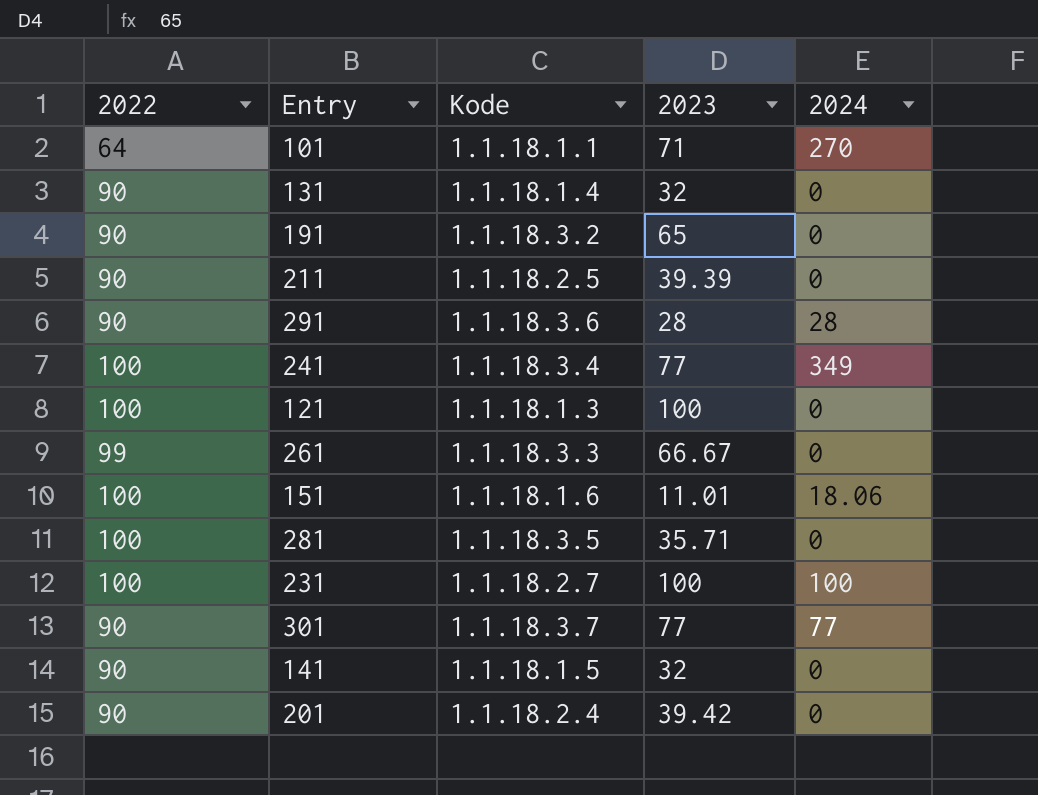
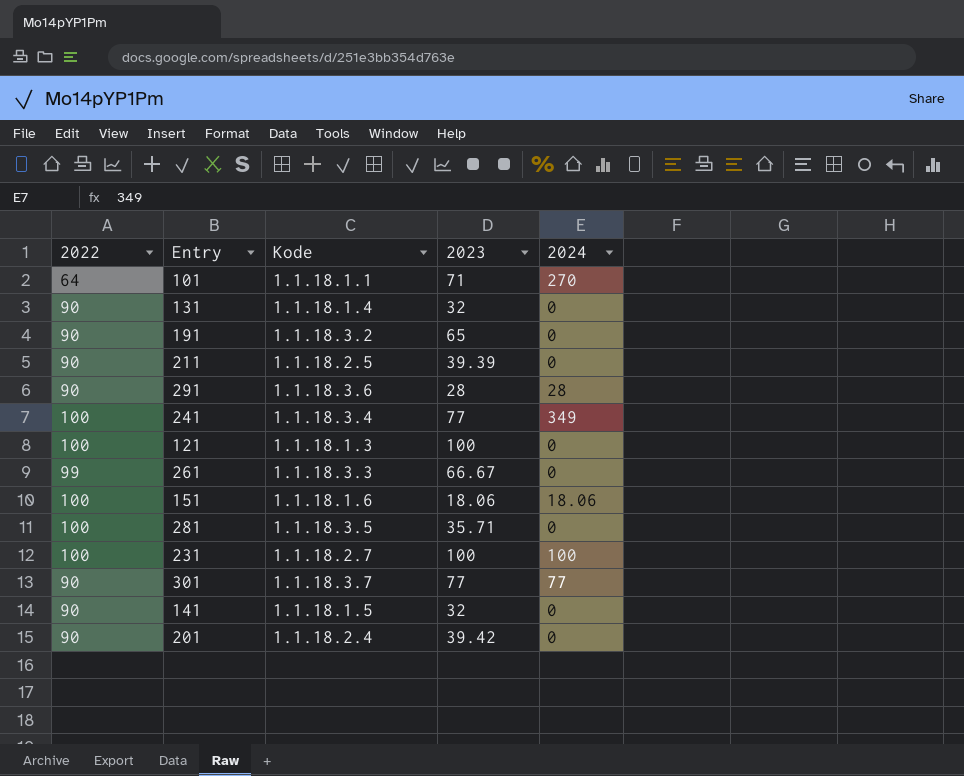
151 | 2023: 11.01 -> 18.06

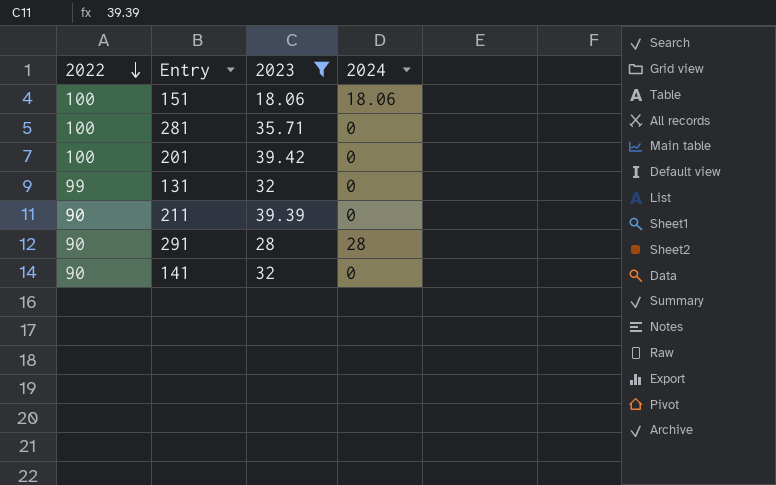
filter: none -> 2023 <= 39.42
row order: none -> 2022 descending
column Kode | position: 3 -> none
201 | 2022: 90 -> 100
131 | 2022: 90 -> 99

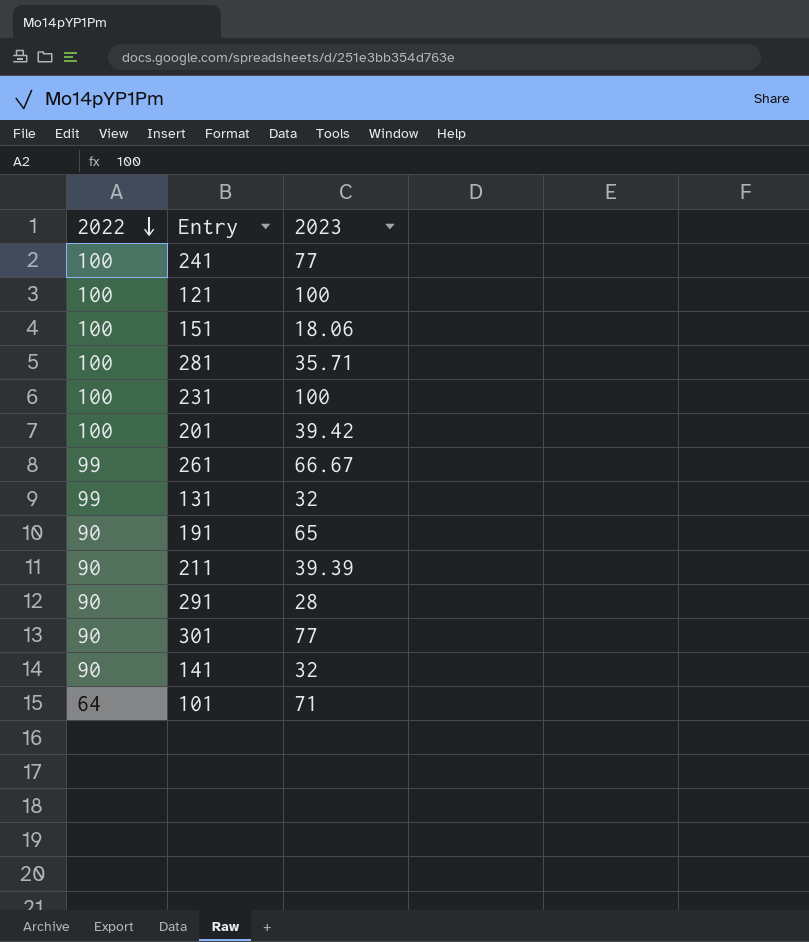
filter: 2023 <= 39.42 -> none
column 2024 | position: 4 -> none

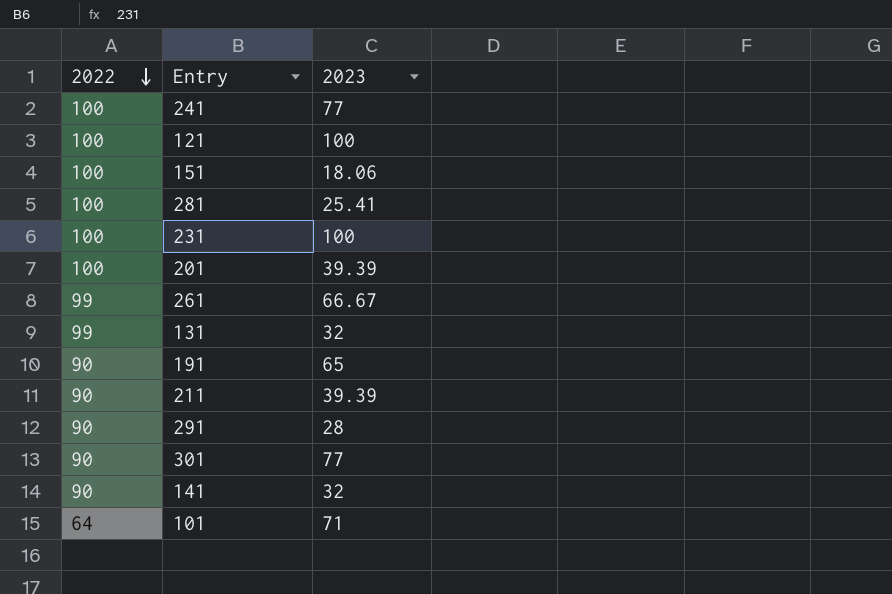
281 | 2023: 35.71 -> 25.41
201 | 2023: 39.42 -> 39.39

